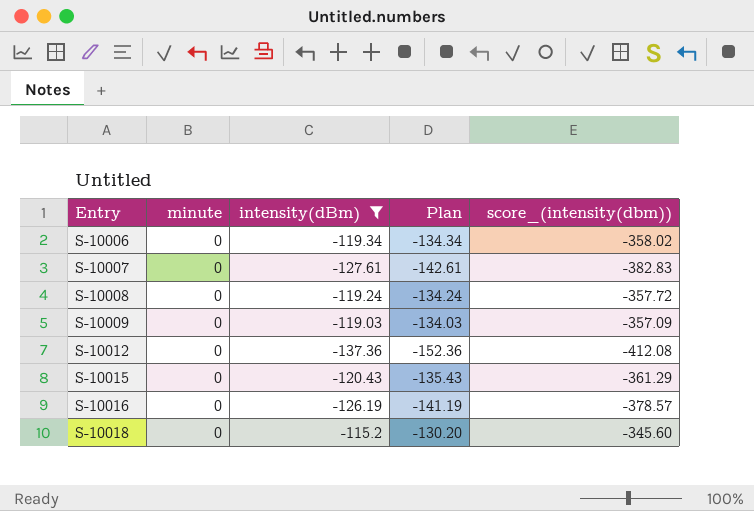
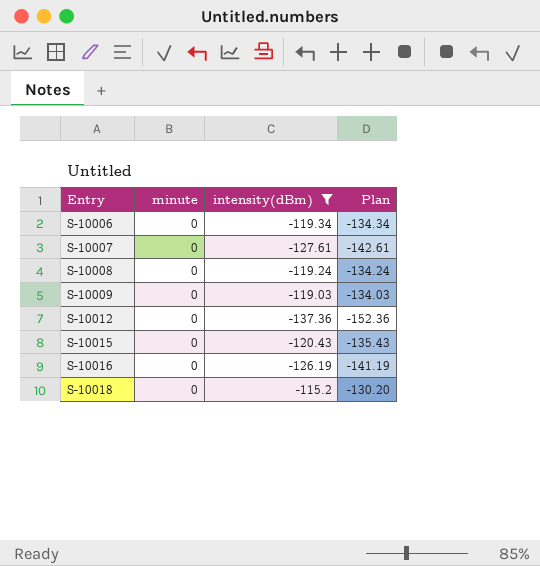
column score_(intensity(dbm)) | formula: [intensity(dBm)] * 3 -> none

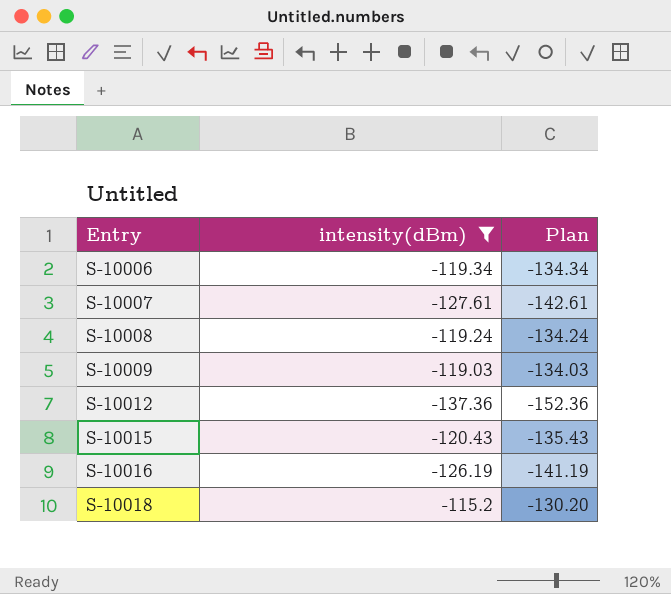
column minute | position: 2 -> none

